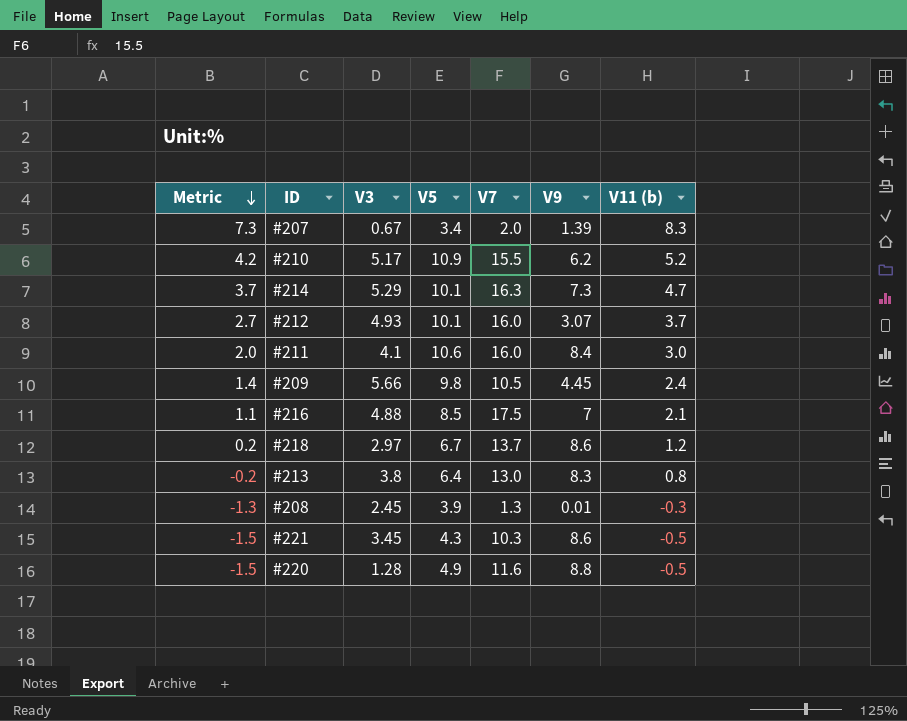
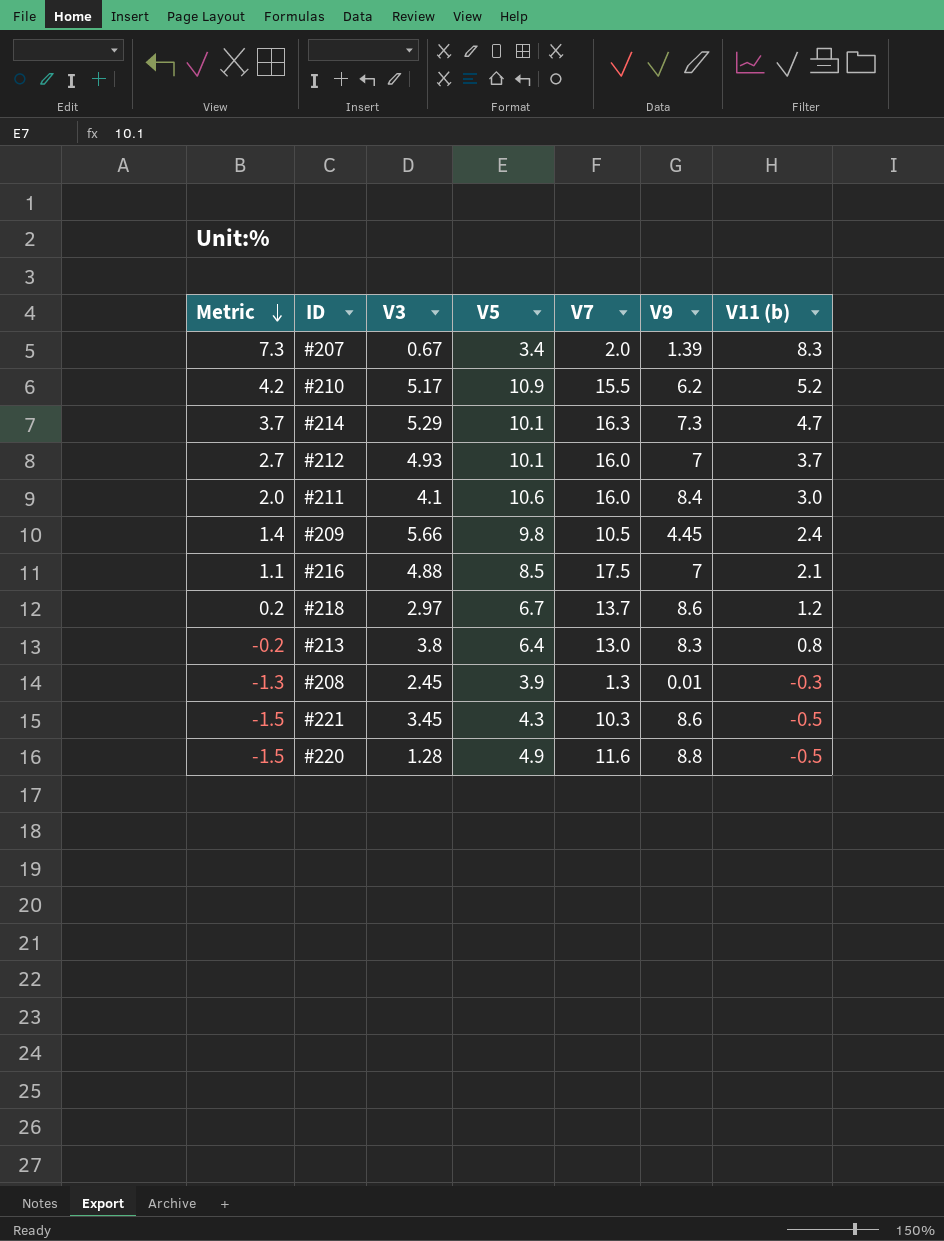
#212 | V9: 3.07 -> 7

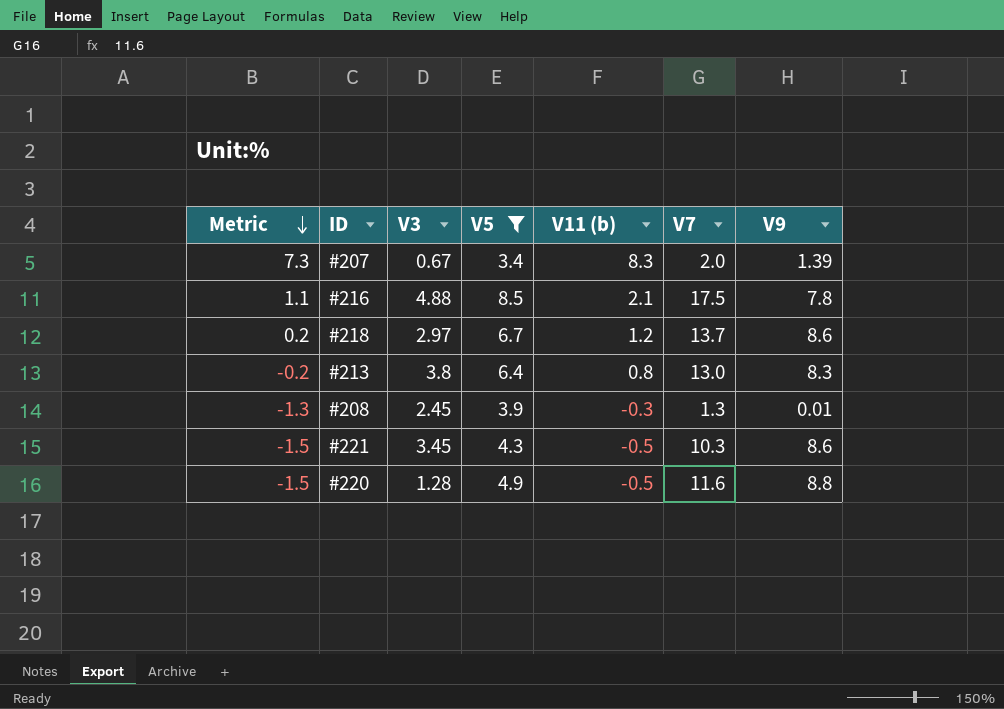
filter: none -> V5 <= 8.5
column V11 (b) | position: 7 -> 5
#216 | V9: 7 -> 7.8

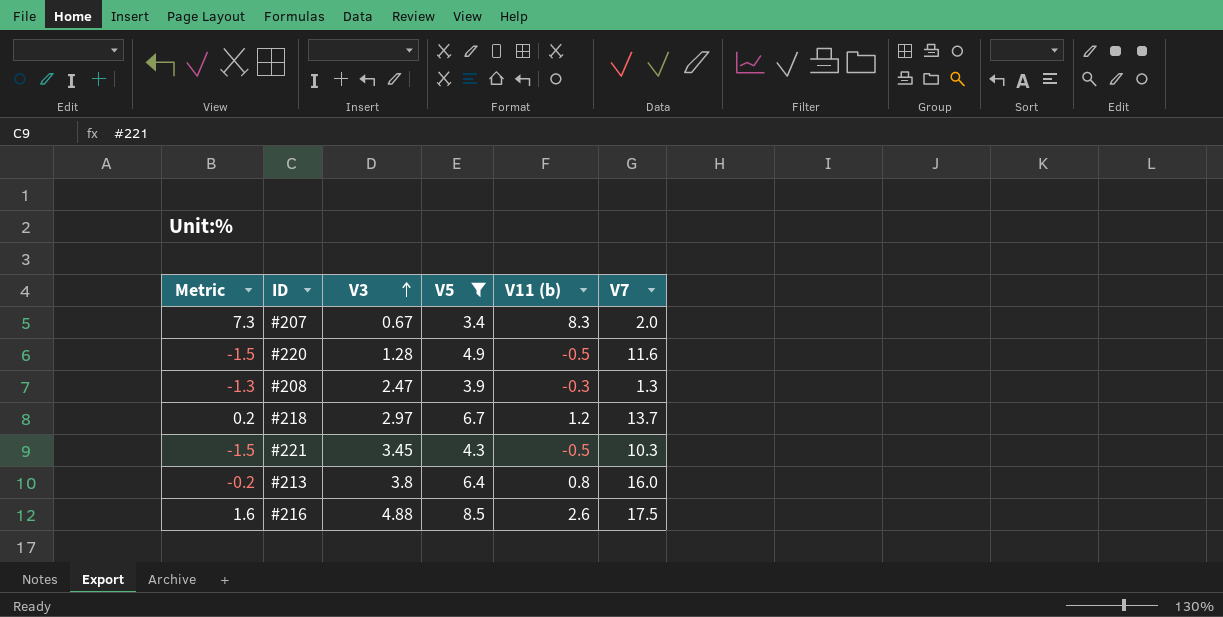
row order: Metric descending -> V3 ascending
column V9 | position: 7 -> none
#208 | V3: 2.45 -> 2.47
#213 | V7: 13.0 -> 16.0
#216 | Metric: 1.1 -> 1.6
#216 | V11 (b): 2.1 -> 2.6

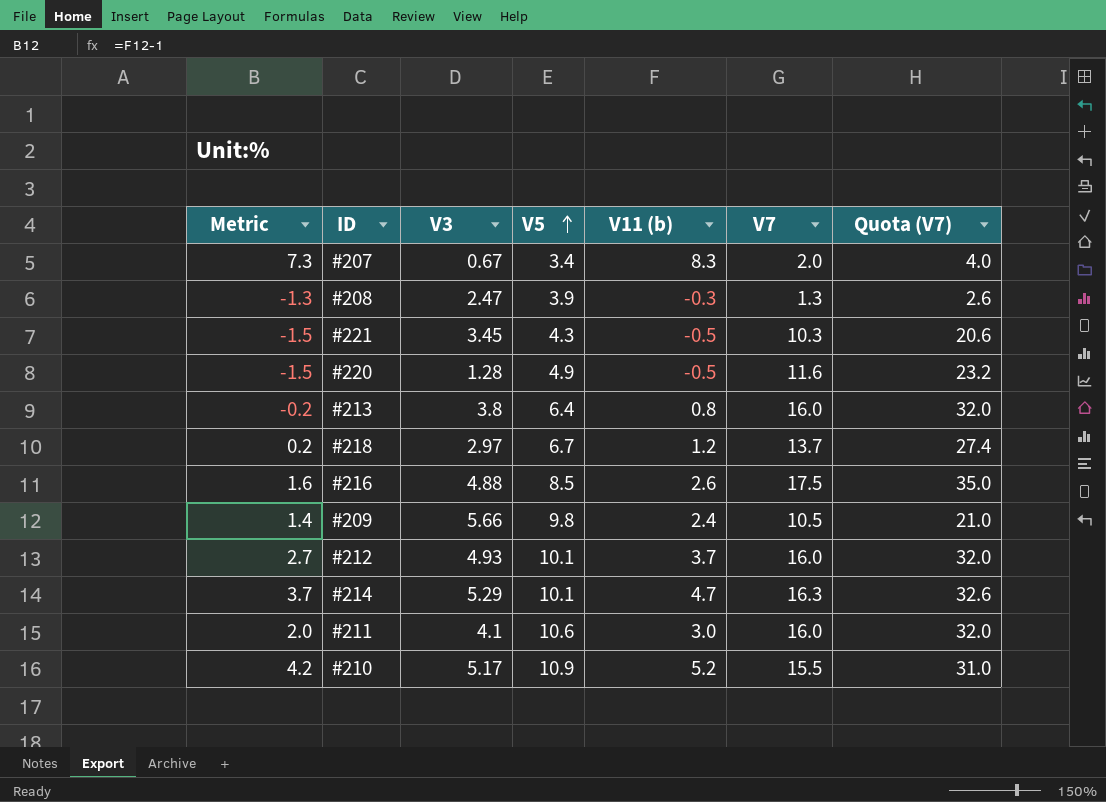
filter: V5 <= 8.5 -> none
row order: V3 ascending -> V5 ascending
column Quota (V7) | formula: none -> [V7] * 2

